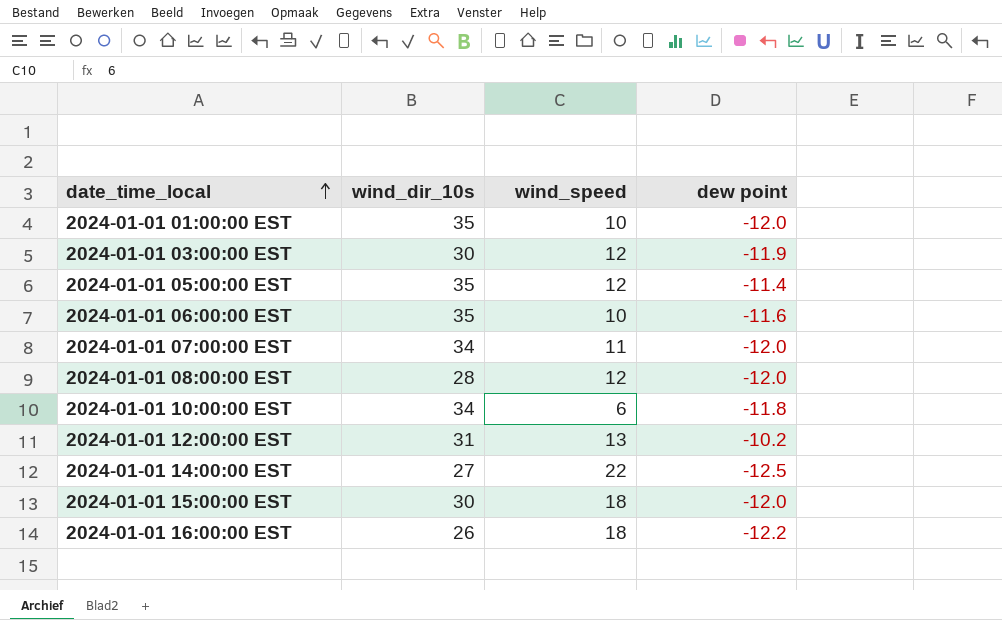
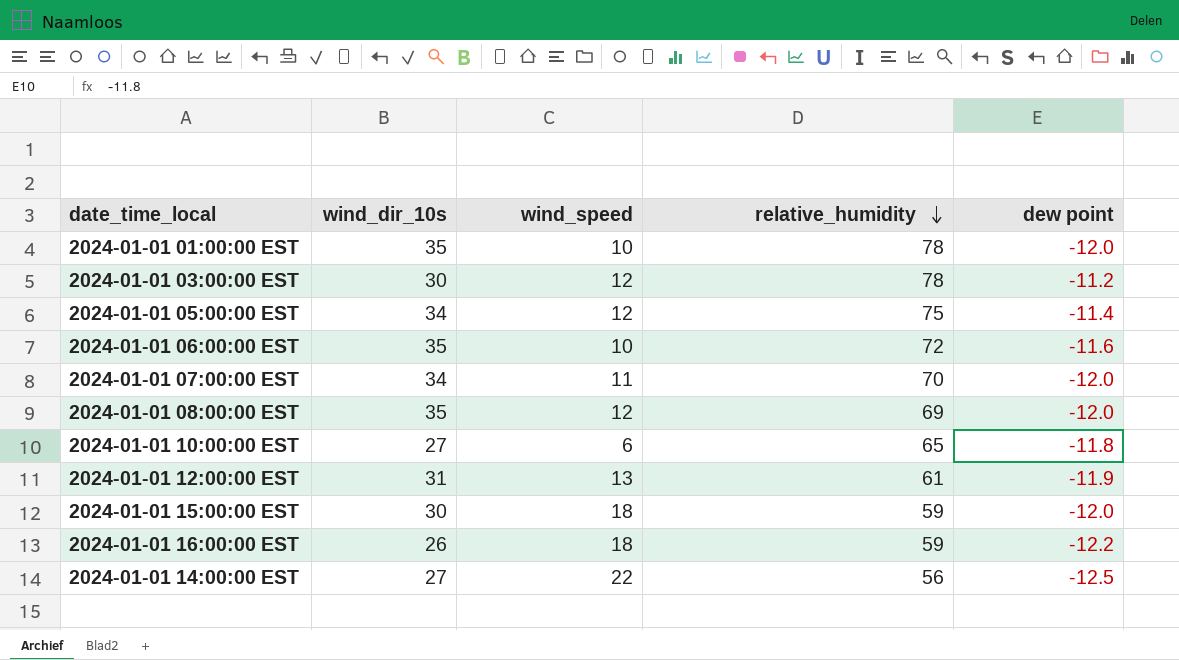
row order: date_time_local ascending -> relative_humidity descending
column relative_humidity | position: none -> 4
2024-01-01 03:00:00 EST | dew point: -11.9 -> -11.2
2024-01-01 05:00:00 EST | wind_dir_10s: 35 -> 34
2024-01-01 08:00:00 EST | wind_dir_10s: 28 -> 35
2024-01-01 10:00:00 EST | wind_dir_10s: 34 -> 27
2024-01-01 12:00:00 EST | dew point: -10.2 -> -11.9

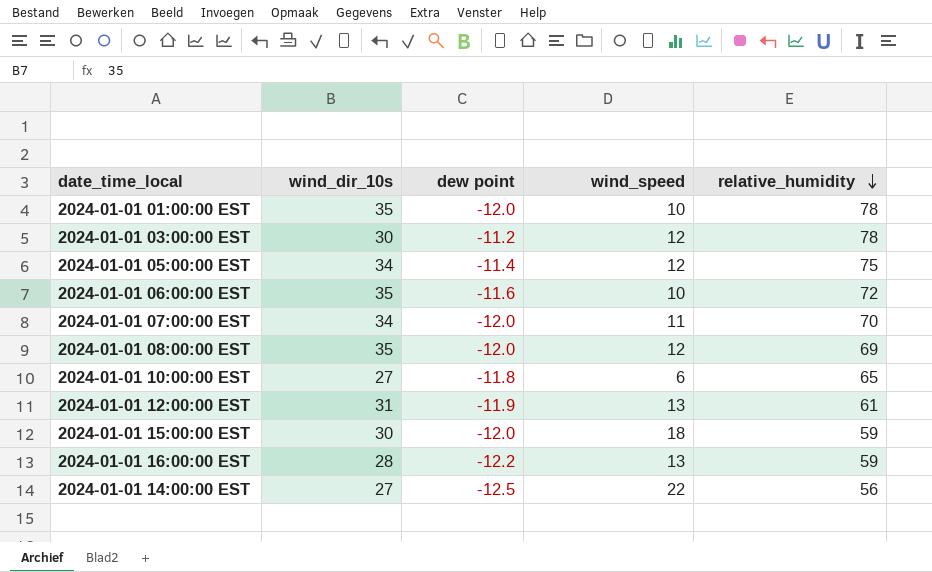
column dew point | position: 5 -> 3
2024-01-01 16:00:00 EST | wind_dir_10s: 26 -> 28
2024-01-01 16:00:00 EST | wind_speed: 18 -> 13

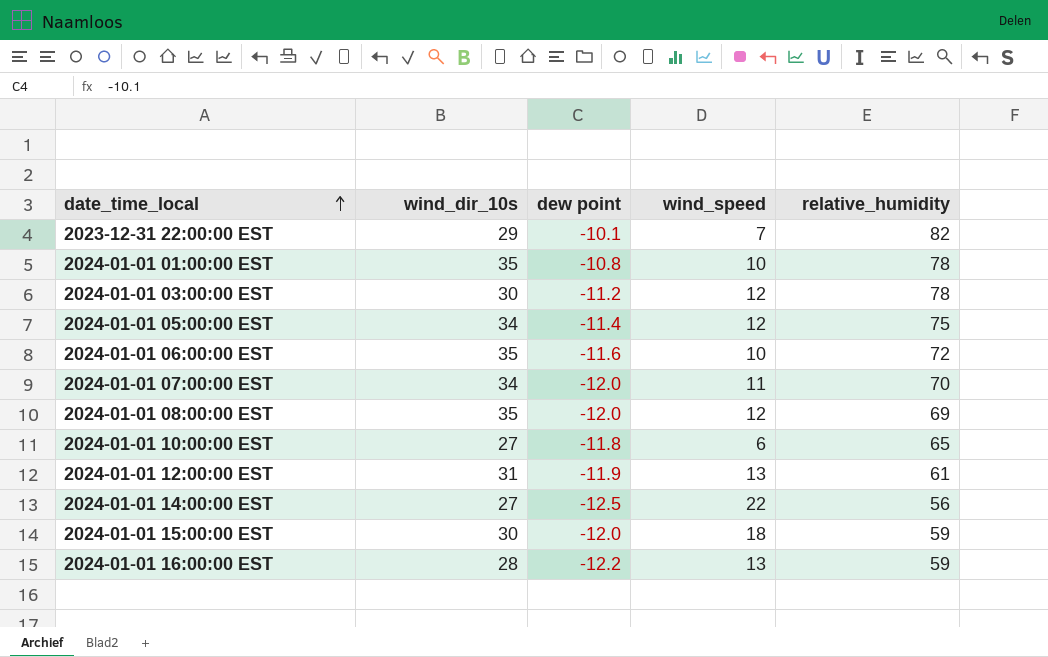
row order: relative_humidity descending -> date_time_local ascending
row 2023-12-31 22:00:00 EST: none -> 29 | -10.1 | 7 | 82
2024-01-01 01:00:00 EST | dew point: -12.0 -> -10.8

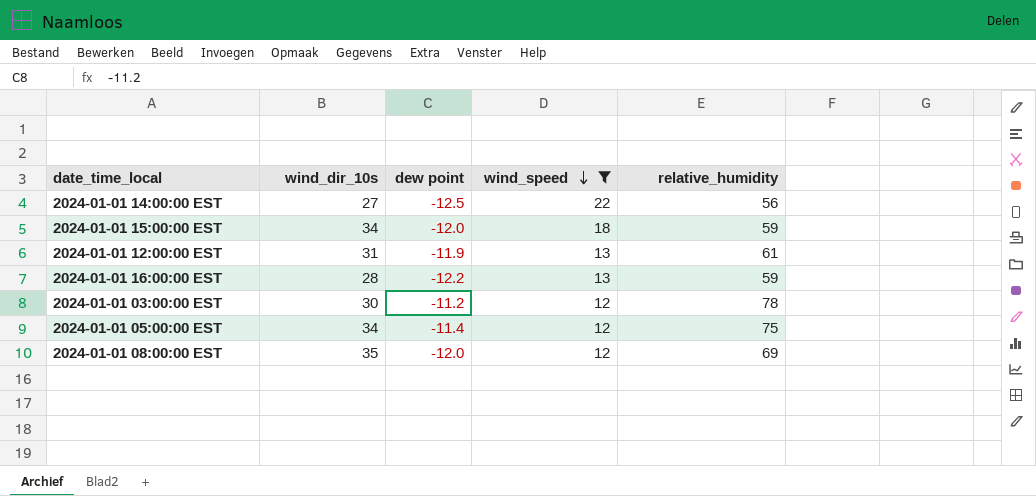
filter: none -> wind_speed >= 12
row order: date_time_local ascending -> wind_speed descending
2024-01-01 15:00:00 EST | wind_dir_10s: 30 -> 34

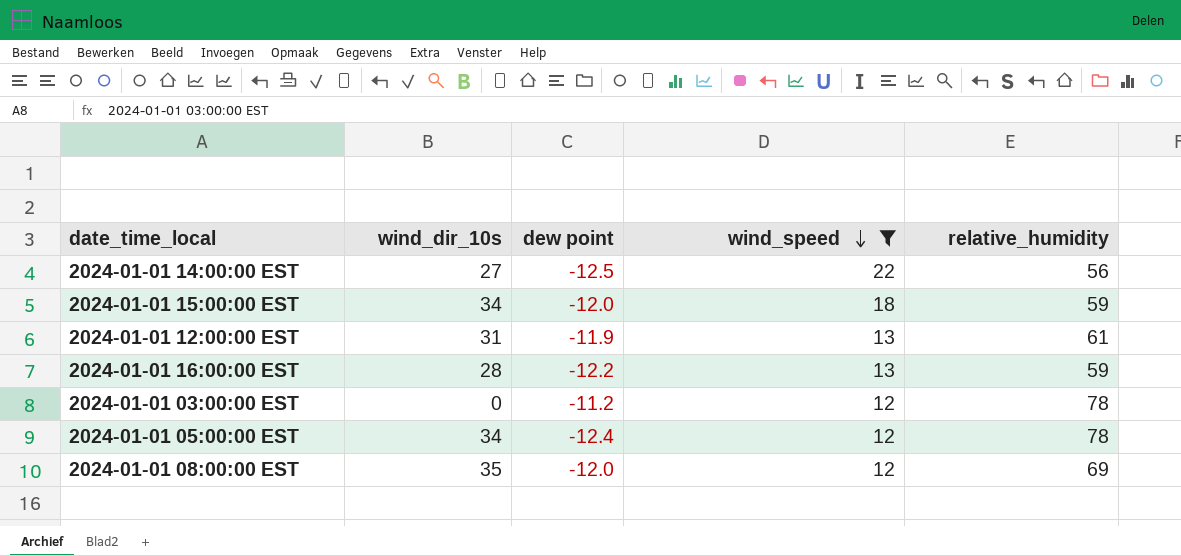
2024-01-01 03:00:00 EST | wind_dir_10s: 30 -> 0
2024-01-01 05:00:00 EST | dew point: -11.4 -> -12.4
2024-01-01 05:00:00 EST | relative_humidity: 75 -> 78

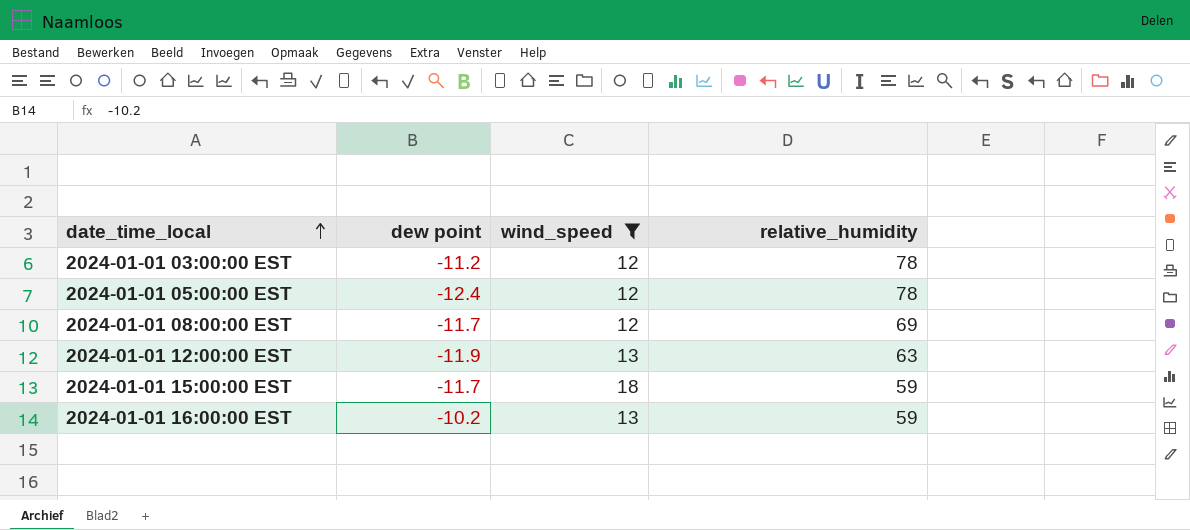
row order: wind_speed descending -> date_time_local ascending
column wind_dir_10s | position: 2 -> none
row 2024-01-01 14:00:00 EST: 27 | -12.5 | 22 | 56 -> none
2024-01-01 08:00:00 EST | dew point: -12.0 -> -11.7
2024-01-01 12:00:00 EST | relative_humidity: 61 -> 63
2024-01-01 15:00:00 EST | dew point: -12.0 -> -11.7
2024-01-01 16:00:00 EST | dew point: -12.2 -> -10.2

